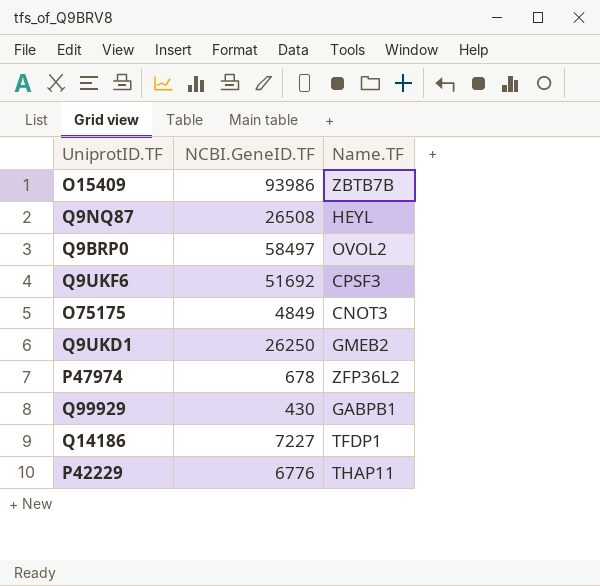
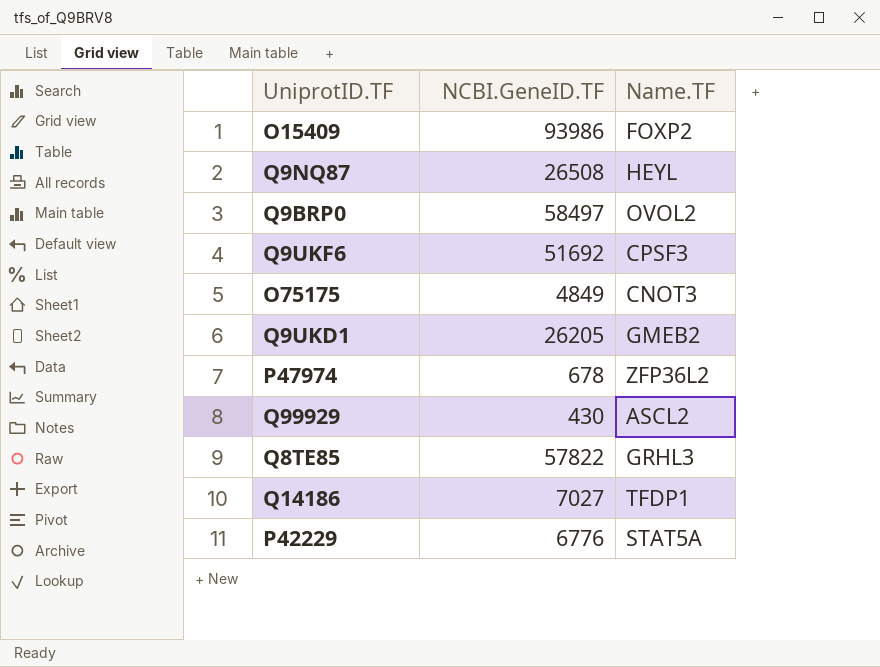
O15409 | Name.TF: ZBTB7B -> FOXP2
Q9UKD1 | NCBI.GeneID.TF: 26250 -> 26205
Q99929 | Name.TF: GABPB1 -> ASCL2
row Q8TE85: none -> 57822 | GRHL3
Q14186 | NCBI.GeneID.TF: 7227 -> 7027
P42229 | Name.TF: THAP11 -> STAT5A

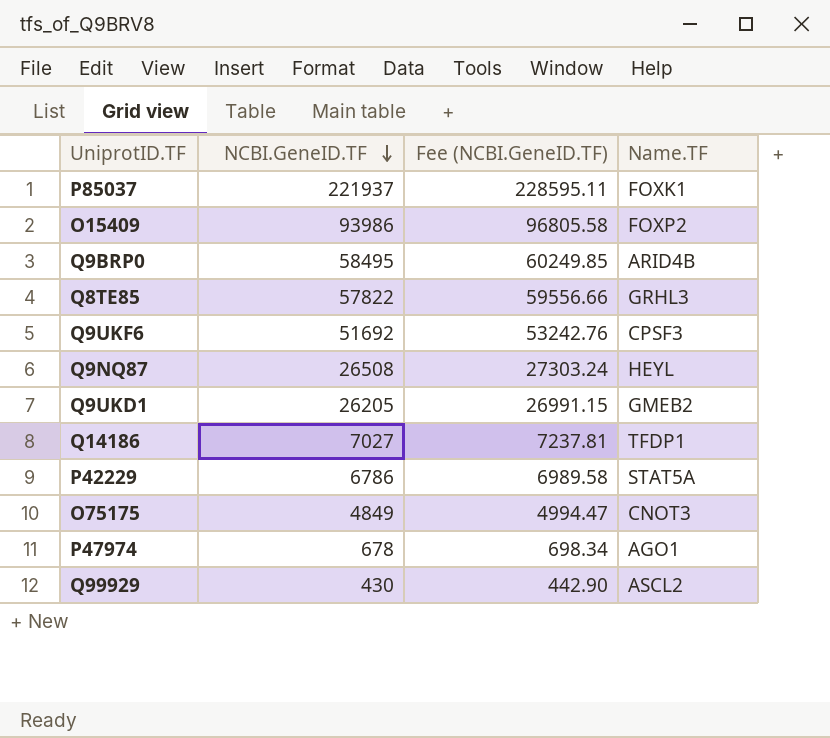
row order: none -> NCBI.GeneID.TF descending
column Fee (NCBI.GeneID.TF) | formula: none -> [NCBI.GeneID.TF] * 1.03
row P85037: none -> 221937 | 228595.11 | FOXK1
Q9BRP0 | NCBI.GeneID.TF: 58497 -> 58495
Q9BRP0 | Name.TF: OVOL2 -> ARID4B
P42229 | NCBI.GeneID.TF: 6776 -> 6786
P47974 | Name.TF: ZFP36L2 -> AGO1

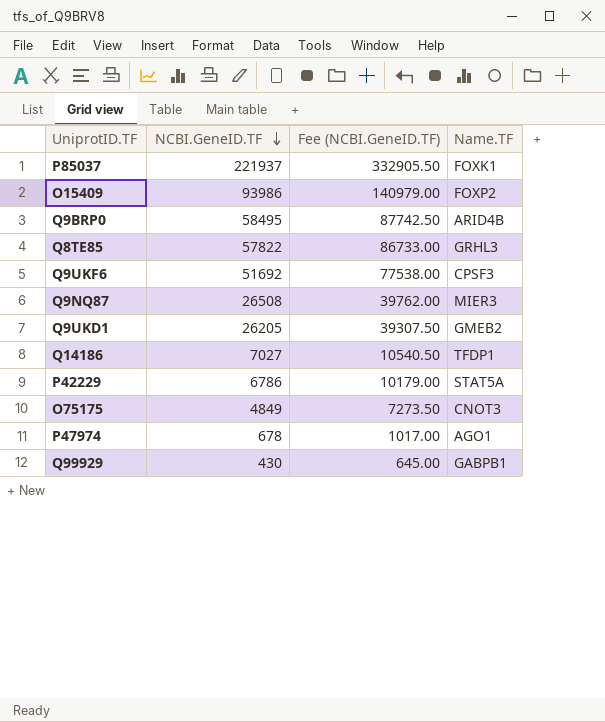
column Fee (NCBI.GeneID.TF) | formula: [NCBI.GeneID.TF] * 1.03 -> [NCBI.GeneID.TF] * 1.5
Q9NQ87 | Name.TF: HEYL -> MIER3
Q99929 | Name.TF: ASCL2 -> GABPB1

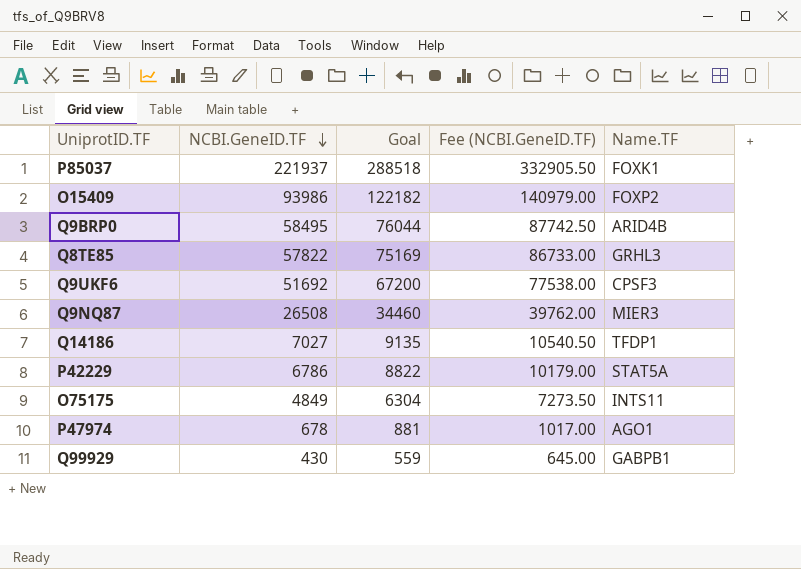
column Goal | formula: none -> [NCBI.GeneID.TF] * 1.3
row Q9UKD1: 26205 | 39307.50 | GMEB2 -> none
O75175 | Name.TF: CNOT3 -> INTS11

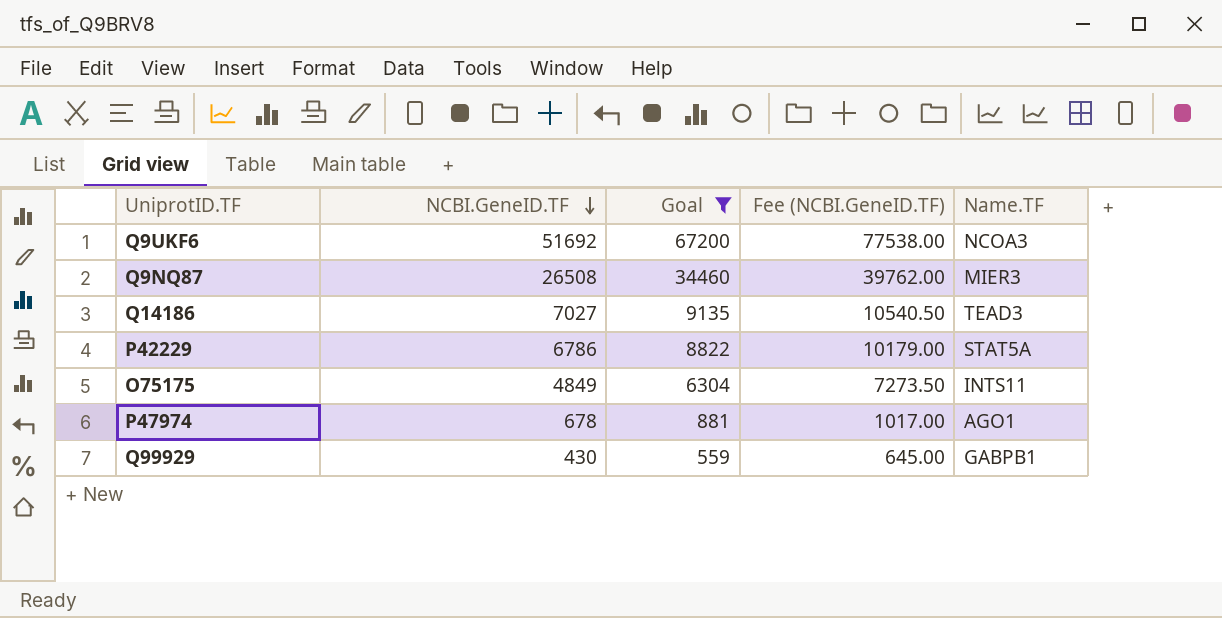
filter: none -> Goal <= 67200
Q9UKF6 | Name.TF: CPSF3 -> NCOA3
Q14186 | Name.TF: TFDP1 -> TEAD3

